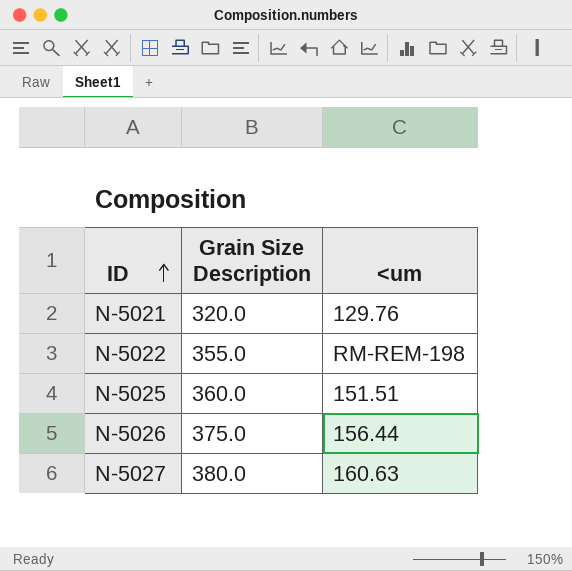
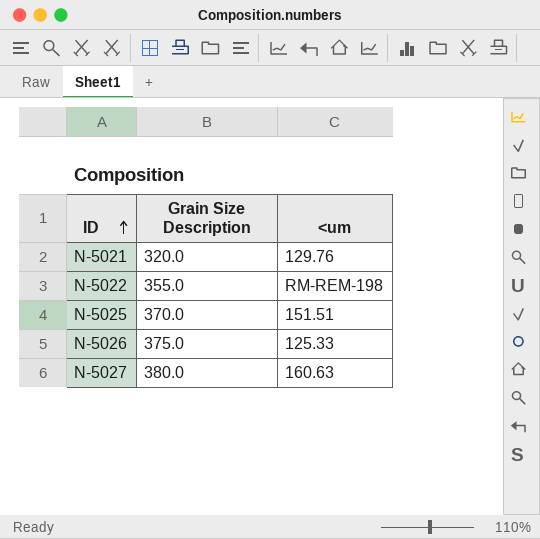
N-5025 | Grain Size Description: 360.0 -> 370.0
N-5026 | <um: 156.44 -> 125.33

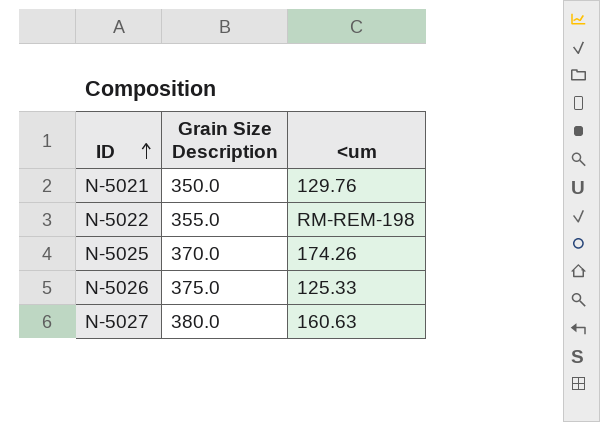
N-5021 | Grain Size Description: 320.0 -> 350.0
N-5025 | <um: 151.51 -> 174.26

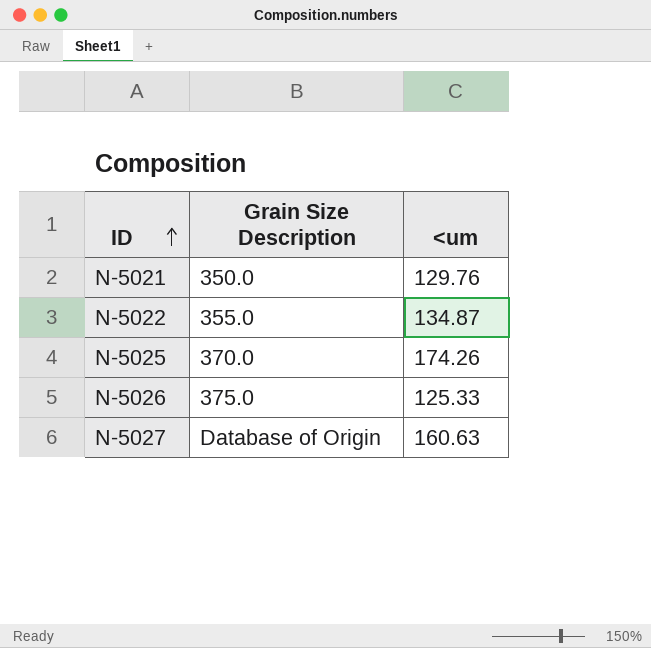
N-5022 | <um: RM-REM-198 -> 134.87
N-5027 | Grain Size Description: 380.0 -> Database of Origin

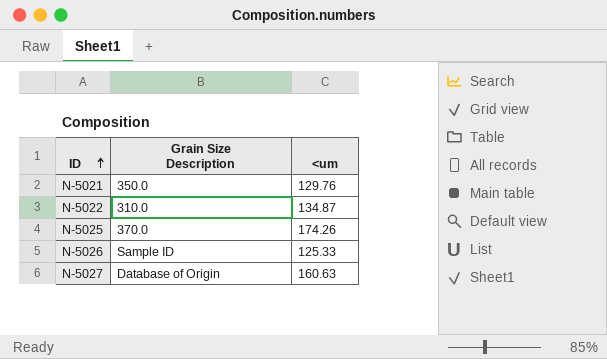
N-5022 | Grain Size Description: 355.0 -> 310.0
N-5026 | Grain Size Description: 375.0 -> Sample ID

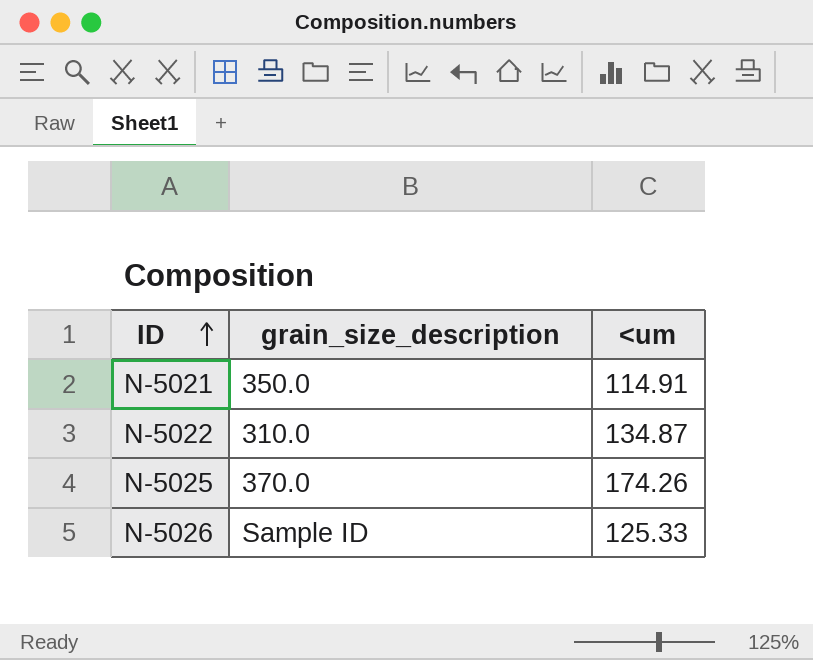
column name: Grain Size Description -> grain_size_description
row N-5027: Database of Origin | 160.63 -> none
N-5021 | <um: 129.76 -> 114.91

